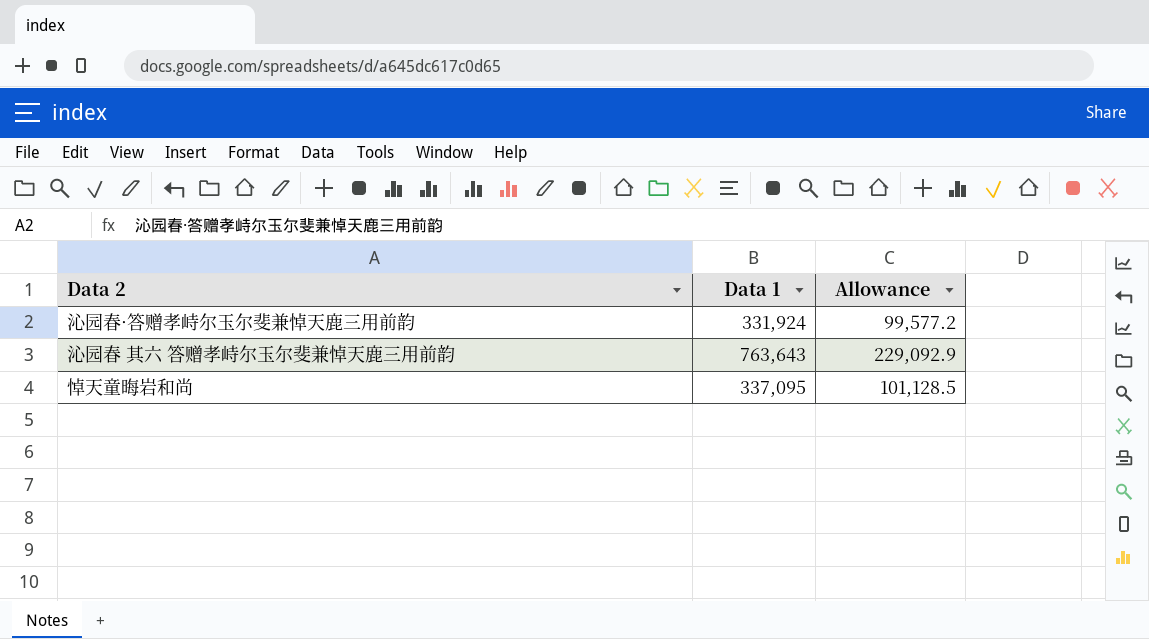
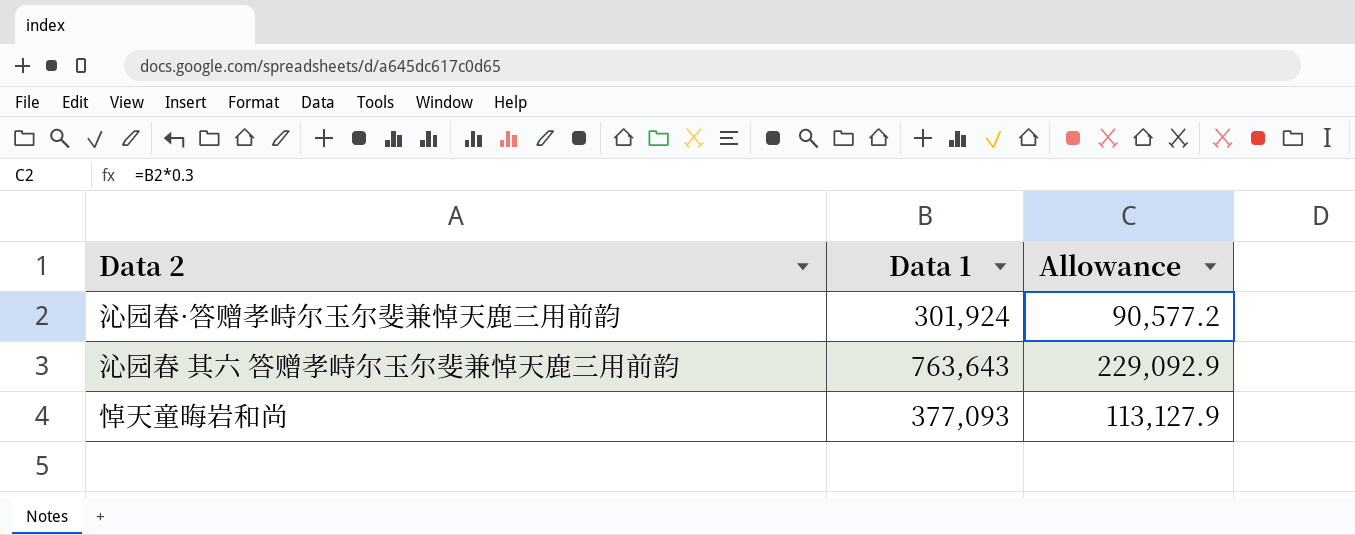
沁园春·答赠孝峙尔玉尔斐兼悼天鹿三用前韵 | Data 1: 331,924 -> 301,924
沁园春·答赠孝峙尔玉尔斐兼悼天鹿三用前韵 | Allowance: 99,577.2 -> 90,577.2
悼天童晦岩和尚 | Data 1: 337,095 -> 377,093
悼天童晦岩和尚 | Allowance: 101,128.5 -> 113,127.9

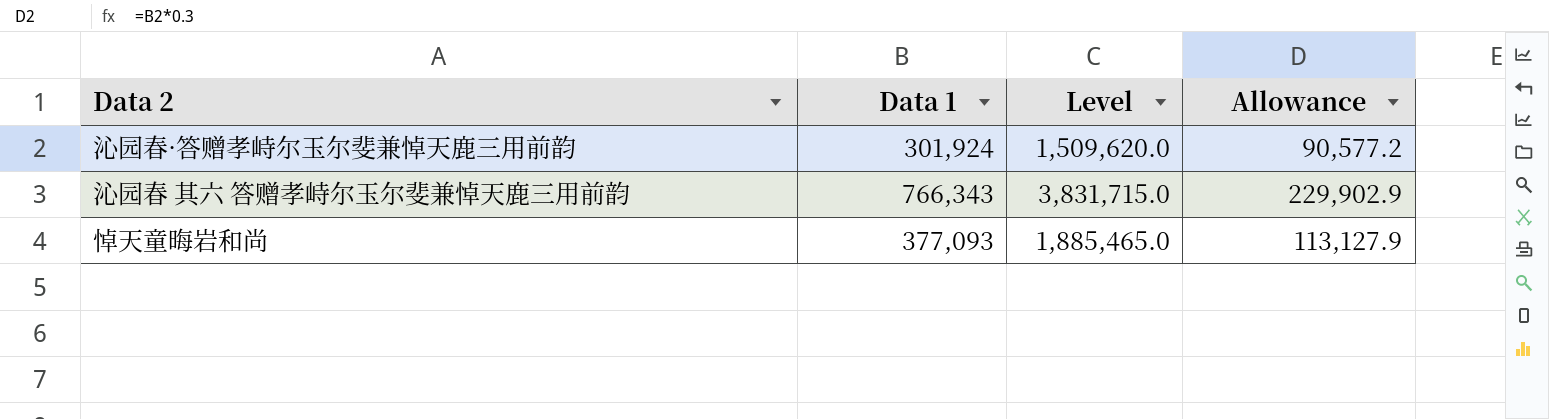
column Level | formula: none -> [Data 1] * 5
沁园春 其六 答赠孝峙尔玉尔斐兼悼天鹿三用前韵 | Data 1: 763,643 -> 766,343
沁园春 其六 答赠孝峙尔玉尔斐兼悼天鹿三用前韵 | Allowance: 229,092.9 -> 229,902.9

